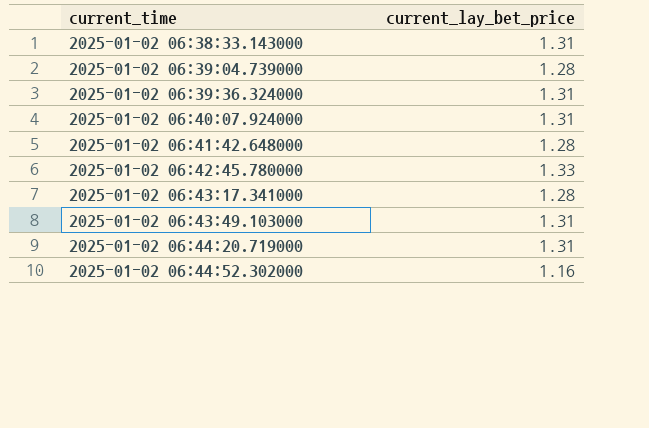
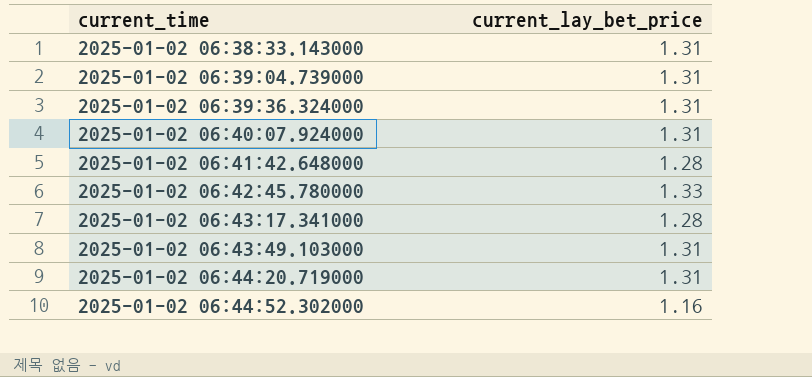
2025-01-02 06:39:04.739000 | current_lay_bet_price: 1.28 -> 1.31

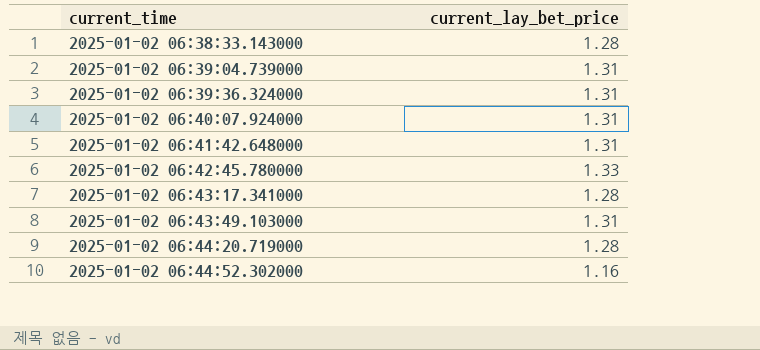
2025-01-02 06:38:33.143000 | current_lay_bet_price: 1.31 -> 1.28
2025-01-02 06:41:42.648000 | current_lay_bet_price: 1.28 -> 1.31
2025-01-02 06:44:20.719000 | current_lay_bet_price: 1.31 -> 1.28

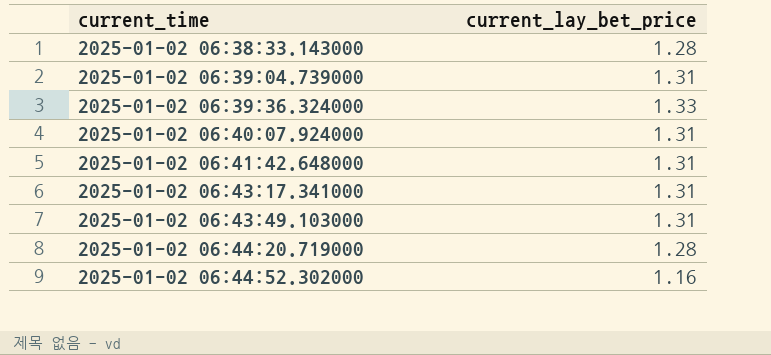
row 2025-01-02 06:42:45.780000: 1.33 -> none
2025-01-02 06:39:36.324000 | current_lay_bet_price: 1.31 -> 1.33
2025-01-02 06:43:17.341000 | current_lay_bet_price: 1.28 -> 1.31

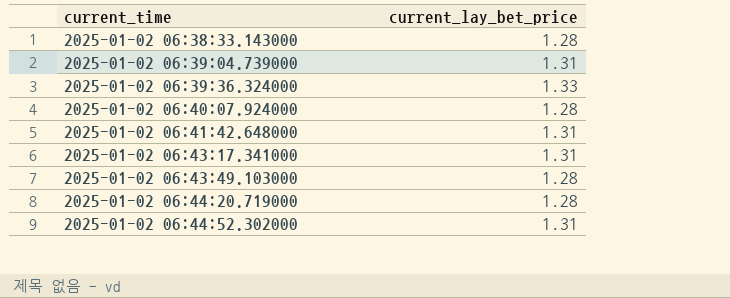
2025-01-02 06:40:07.924000 | current_lay_bet_price: 1.31 -> 1.28
2025-01-02 06:43:49.103000 | current_lay_bet_price: 1.31 -> 1.28
2025-01-02 06:44:52.302000 | current_lay_bet_price: 1.16 -> 1.31

